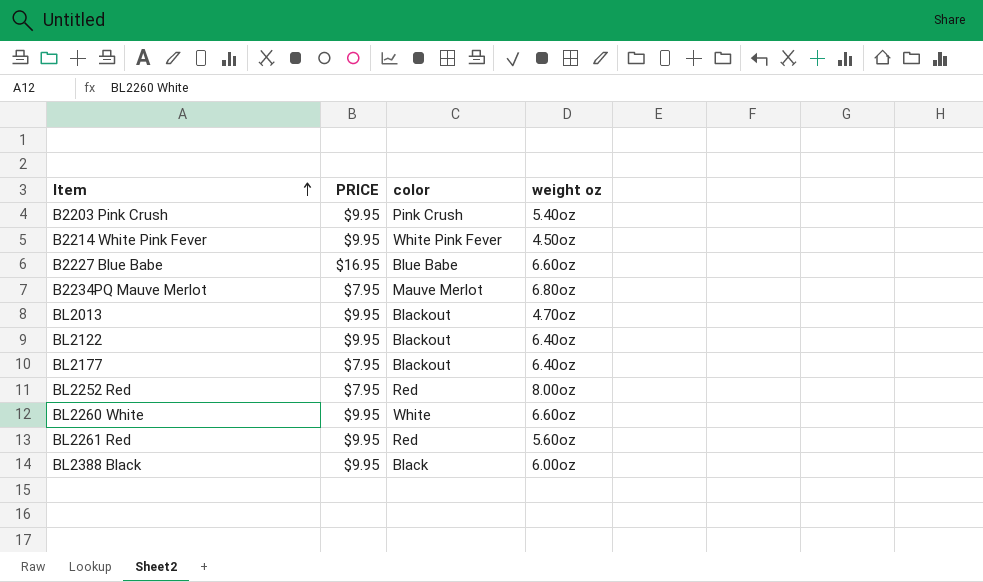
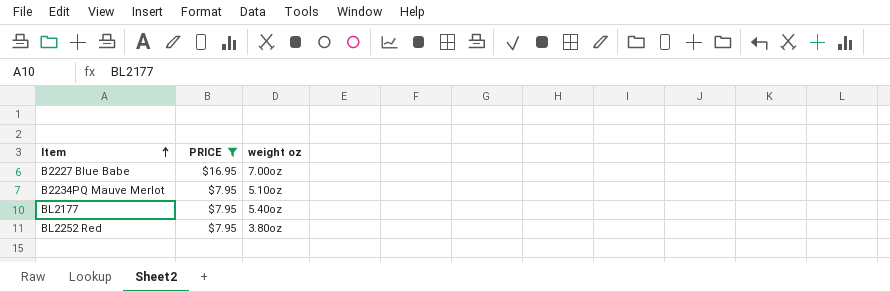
filter: none -> PRICE != $9.95
column color | position: 3 -> none
B2227 Blue Babe | weight oz: 6.60oz -> 7.00oz
B2234PQ Mauve Merlot | weight oz: 6.80oz -> 5.10oz
BL2177 | weight oz: 6.40oz -> 5.40oz
BL2252 Red | weight oz: 8.00oz -> 3.80oz

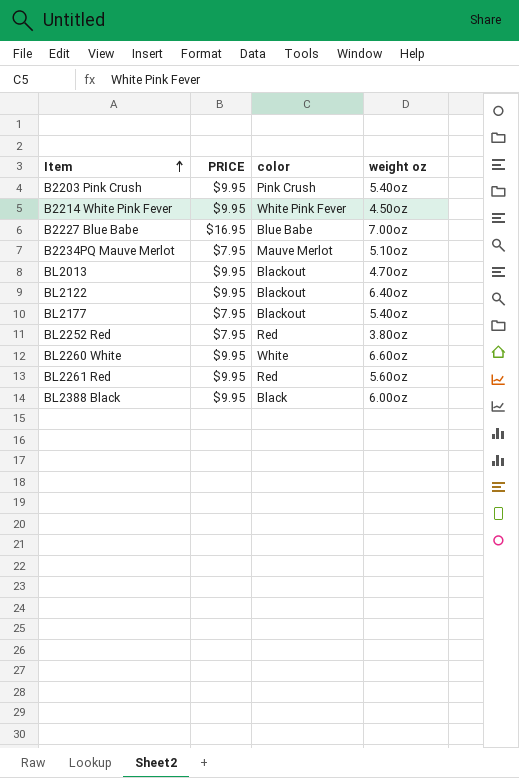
filter: PRICE != $9.95 -> none
column color | position: none -> 3

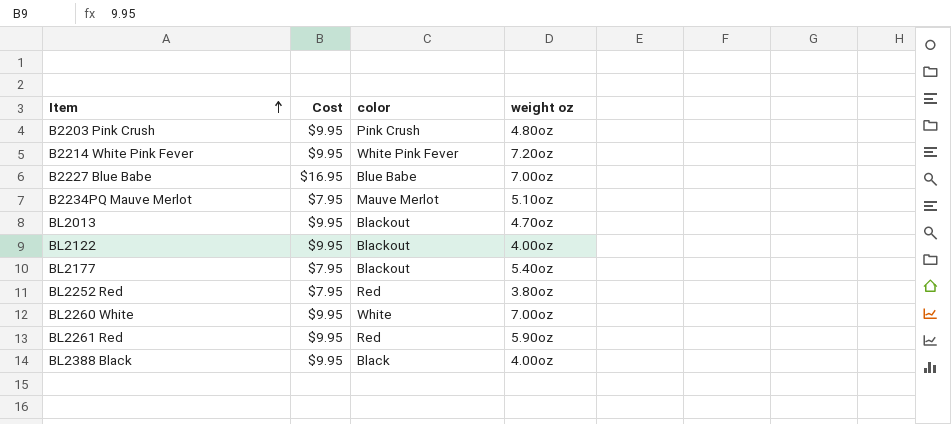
column name: PRICE -> Cost
B2203 Pink Crush | weight oz: 5.40oz -> 4.80oz
B2214 White Pink Fever | weight oz: 4.50oz -> 7.20oz
BL2122 | weight oz: 6.40oz -> 4.00oz
BL2260 White | weight oz: 6.60oz -> 7.00oz
BL2261 Red | weight oz: 5.60oz -> 5.90oz
BL2388 Black | weight oz: 6.00oz -> 4.00oz

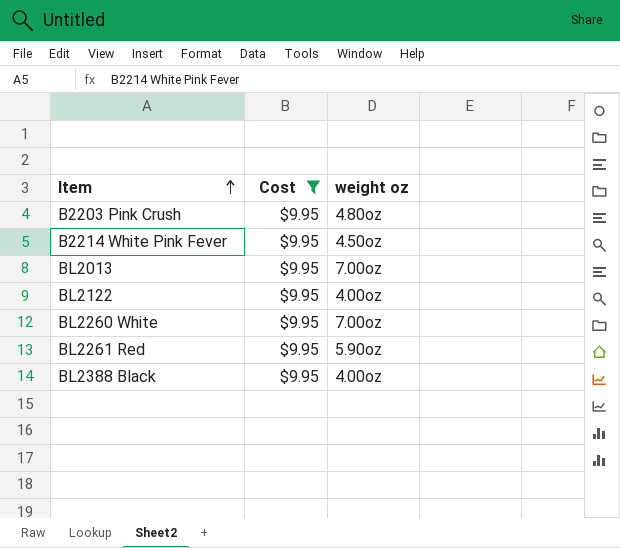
filter: none -> Cost = $9.95
column color | position: 3 -> none
B2214 White Pink Fever | weight oz: 7.20oz -> 4.50oz
BL2013 | weight oz: 4.70oz -> 7.00oz

